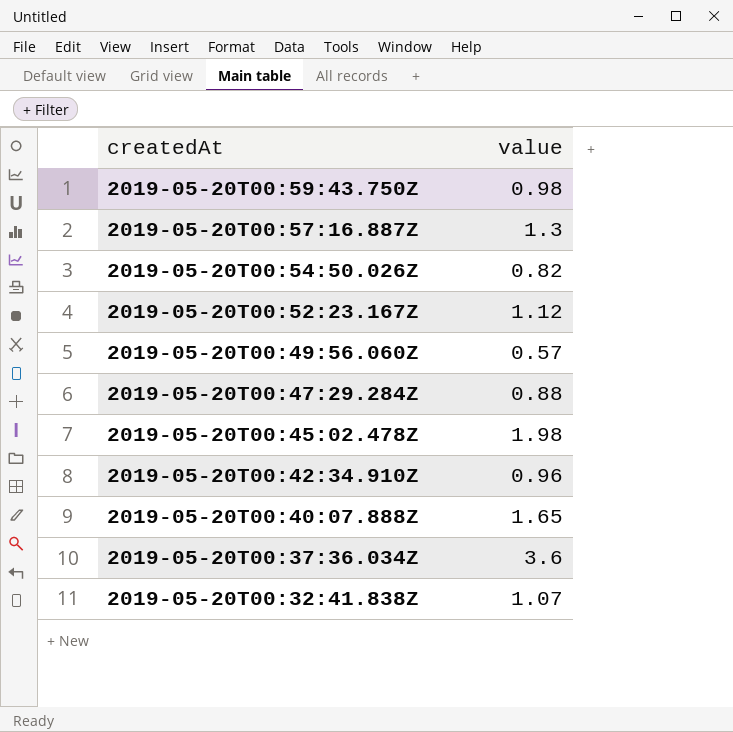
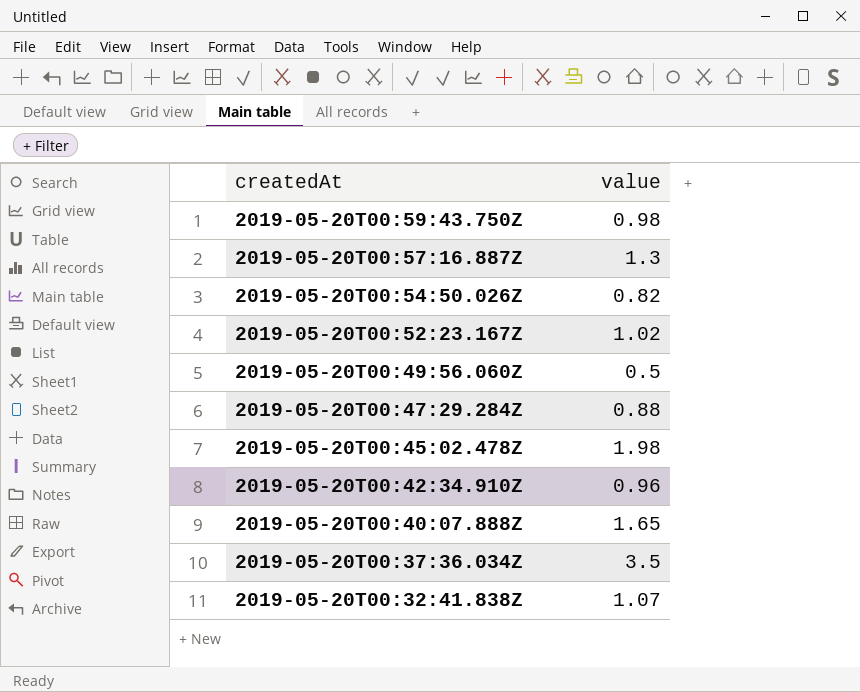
2019-05-20T00:52:23.167Z | value: 1.12 -> 1.02
2019-05-20T00:49:56.060Z | value: 0.57 -> 0.5
2019-05-20T00:37:36.034Z | value: 3.6 -> 3.5

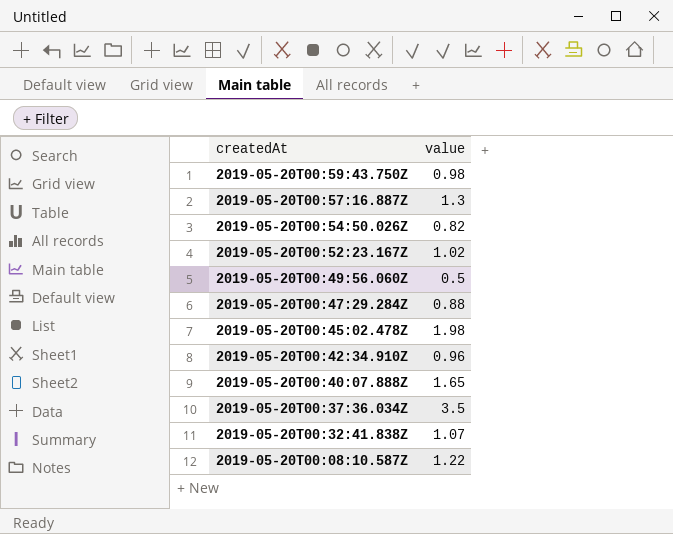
row 2019-05-20T00:08:10.587Z: none -> 1.22

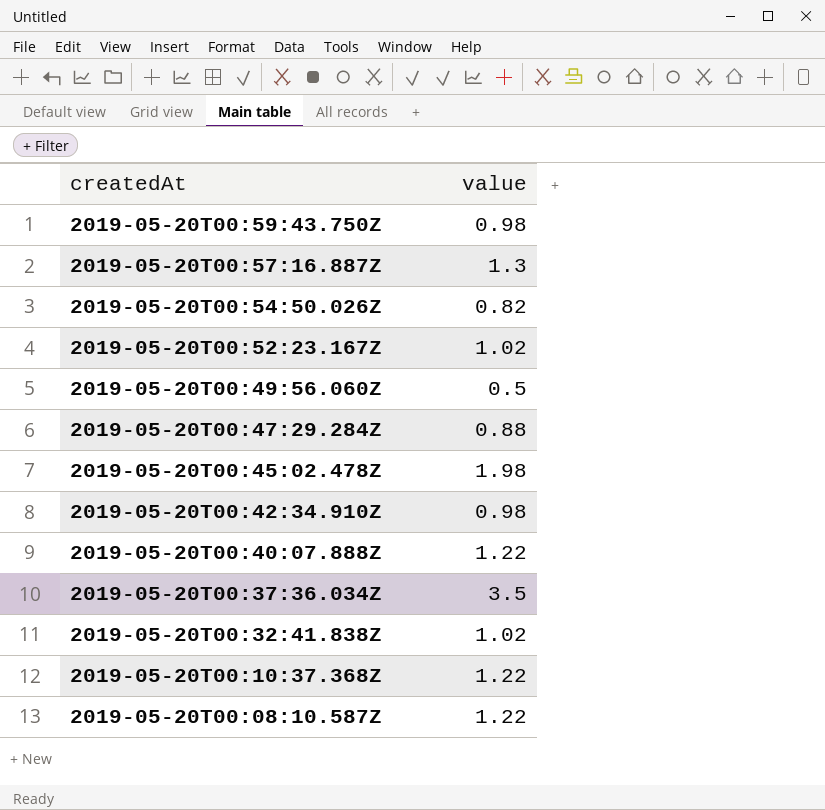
2019-05-20T00:42:34.910Z | value: 0.96 -> 0.98
2019-05-20T00:40:07.888Z | value: 1.65 -> 1.22
2019-05-20T00:32:41.838Z | value: 1.07 -> 1.02
row 2019-05-20T00:10:37.368Z: none -> 1.22

